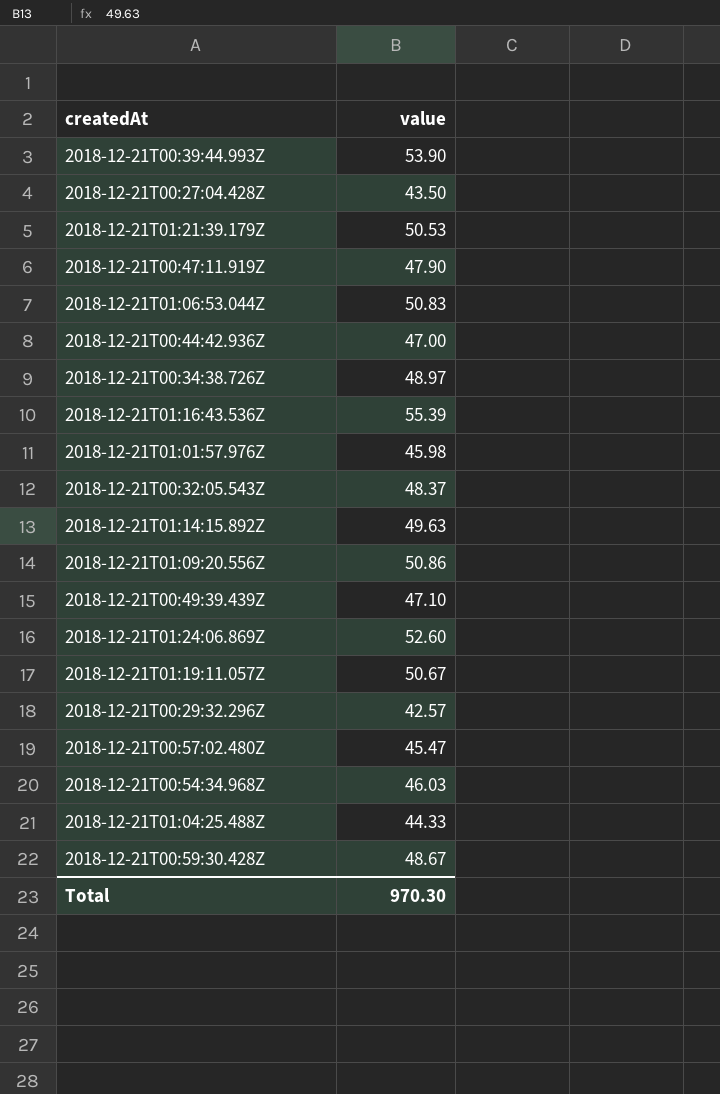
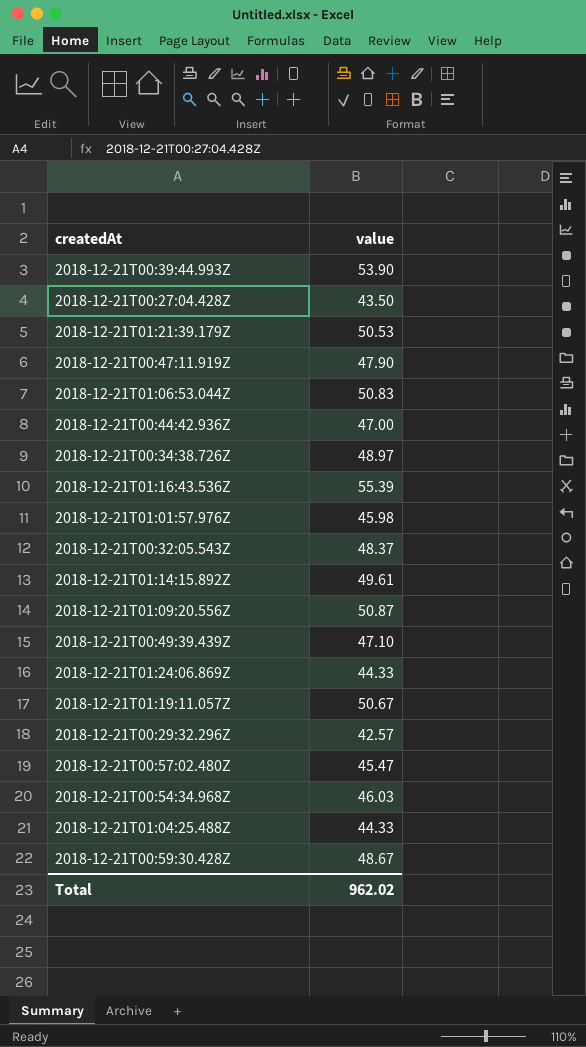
2018-12-21T01:14:15.892Z | value: 49.63 -> 49.61
2018-12-21T01:09:20.556Z | value: 50.86 -> 50.87
2018-12-21T01:24:06.869Z | value: 52.60 -> 44.33
Total | value: 970.30 -> 962.02

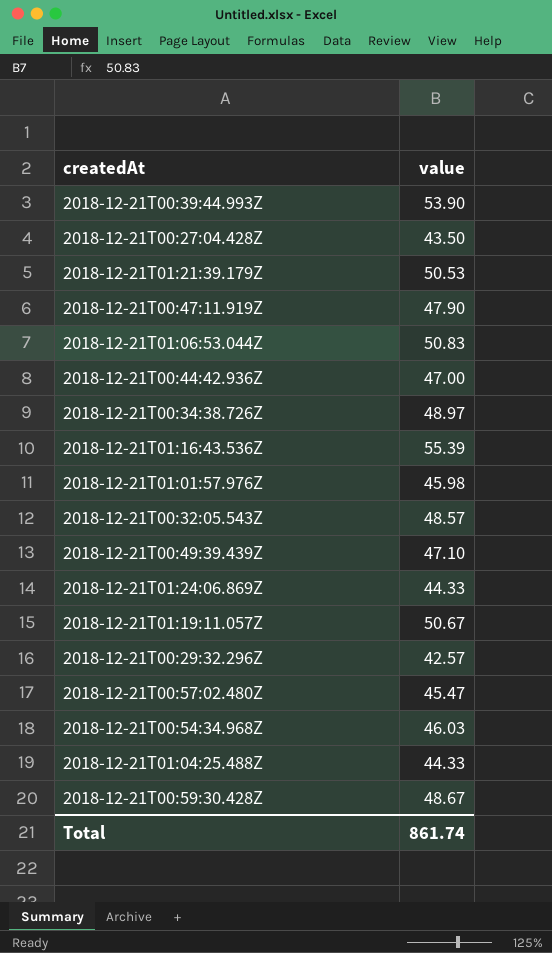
row 2018-12-21T01:14:15.892Z: 49.61 -> none
row 2018-12-21T01:09:20.556Z: 50.87 -> none
2018-12-21T00:32:05.543Z | value: 48.37 -> 48.57
Total | value: 962.02 -> 861.74

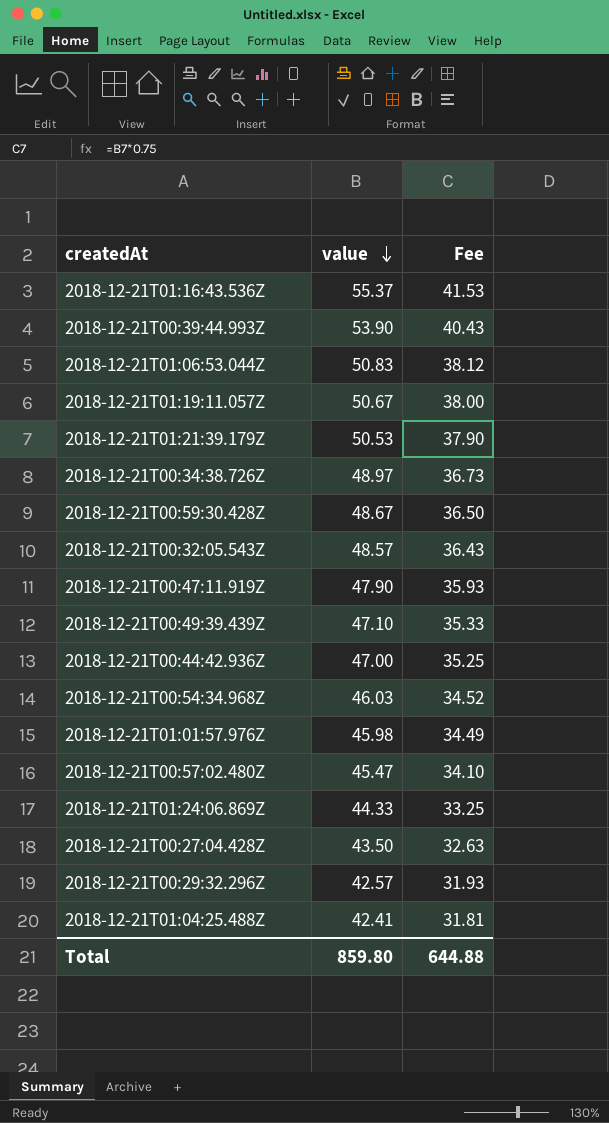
row order: none -> value descending
column Fee | formula: none -> [value] * 0.75
2018-12-21T01:16:43.536Z | value: 55.39 -> 55.37
2018-12-21T01:04:25.488Z | value: 44.33 -> 42.41
Total | value: 861.74 -> 859.80

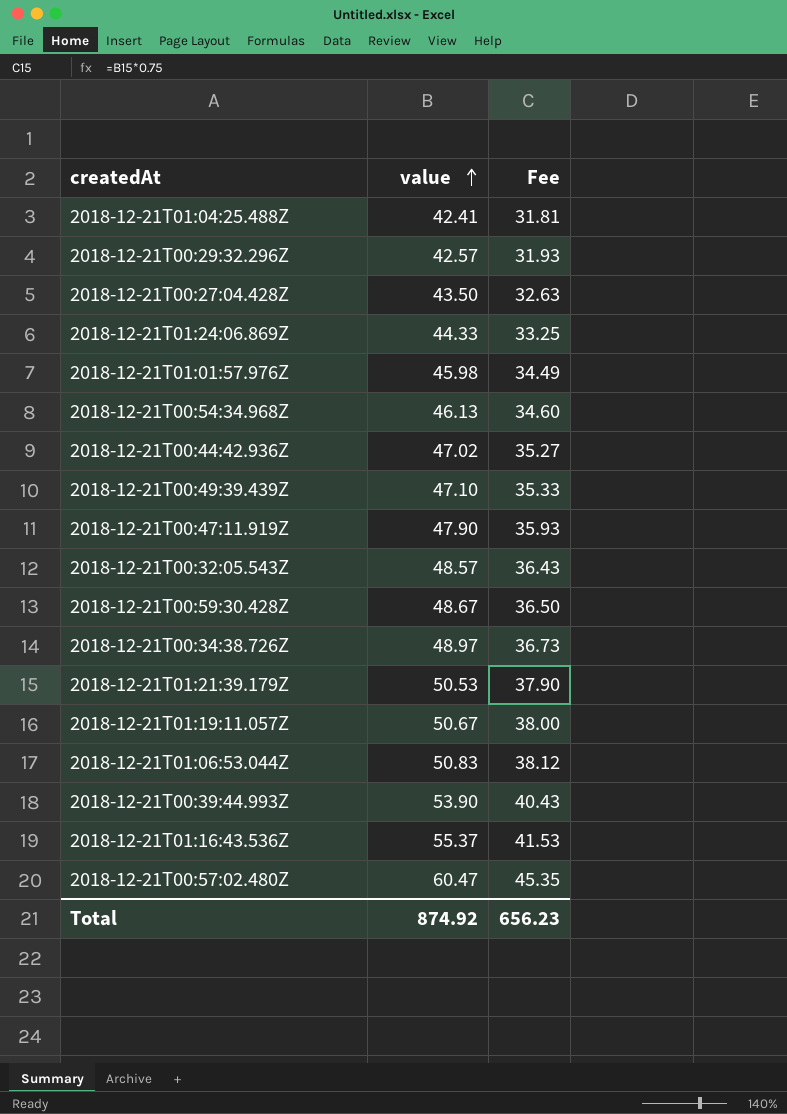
row order: value descending -> value ascending
2018-12-21T00:54:34.968Z | value: 46.03 -> 46.13
2018-12-21T00:54:34.968Z | Fee: 34.52 -> 34.60
2018-12-21T00:44:42.936Z | value: 47.00 -> 47.02
2018-12-21T00:44:42.936Z | Fee: 35.25 -> 35.27
2018-12-21T00:57:02.480Z | value: 45.47 -> 60.47
2018-12-21T00:57:02.480Z | Fee: 34.10 -> 45.35
Total | value: 859.80 -> 874.92
Total | Fee: 644.88 -> 656.23

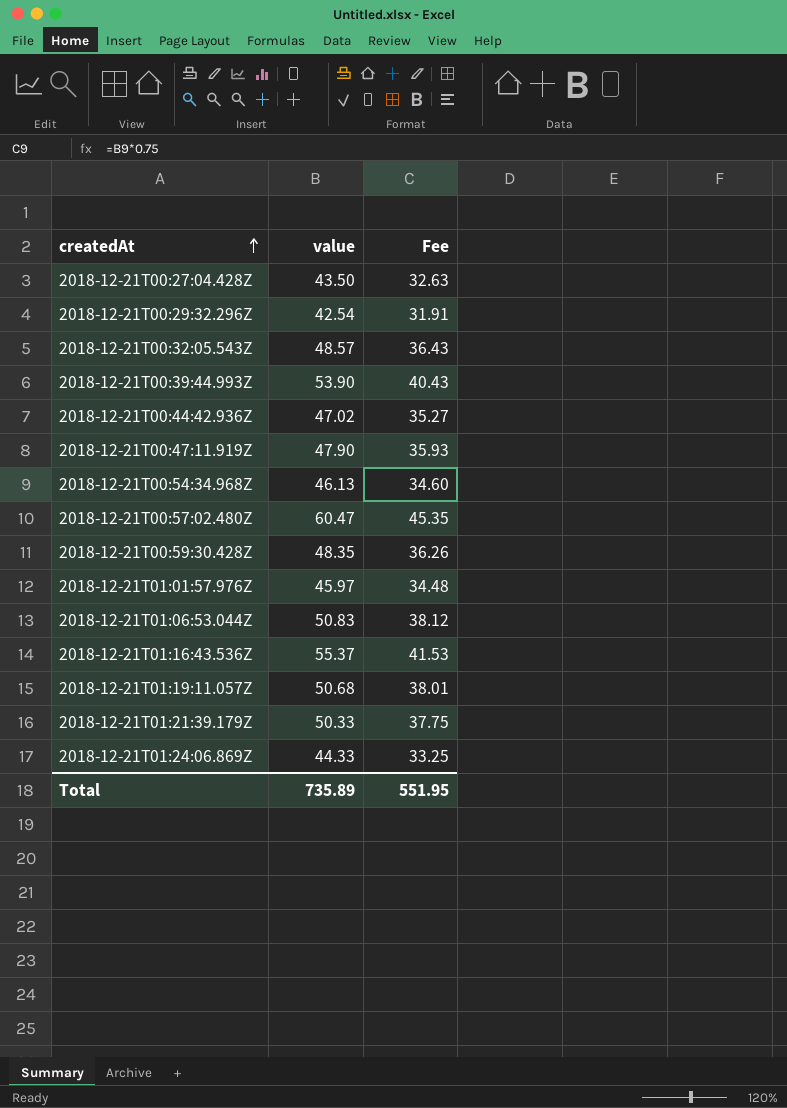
row order: value ascending -> createdAt ascending
row 2018-12-21T01:04:25.488Z: 42.41 | 31.81 -> none
row 2018-12-21T00:49:39.439Z: 47.10 | 35.33 -> none
row 2018-12-21T00:34:38.726Z: 48.97 | 36.73 -> none
2018-12-21T00:29:32.296Z | value: 42.57 -> 42.54
2018-12-21T00:29:32.296Z | Fee: 31.93 -> 31.91
2018-12-21T00:59:30.428Z | value: 48.67 -> 48.35
2018-12-21T00:59:30.428Z | Fee: 36.50 -> 36.26
2018-12-21T01:01:57.976Z | value: 45.98 -> 45.97
2018-12-21T01:01:57.976Z | Fee: 34.49 -> 34.48
2018-12-21T01:19:11.057Z | value: 50.67 -> 50.68
2018-12-21T01:19:11.057Z | Fee: 38.00 -> 38.01
2018-12-21T01:21:39.179Z | value: 50.53 -> 50.33
2018-12-21T01:21:39.179Z | Fee: 37.90 -> 37.75
Total | value: 874.92 -> 735.89
Total | Fee: 656.23 -> 551.95

